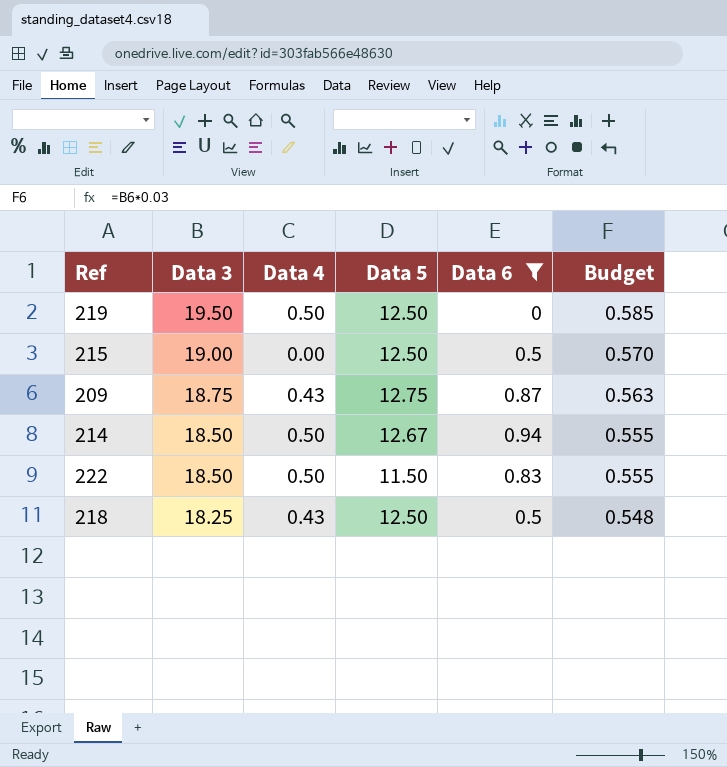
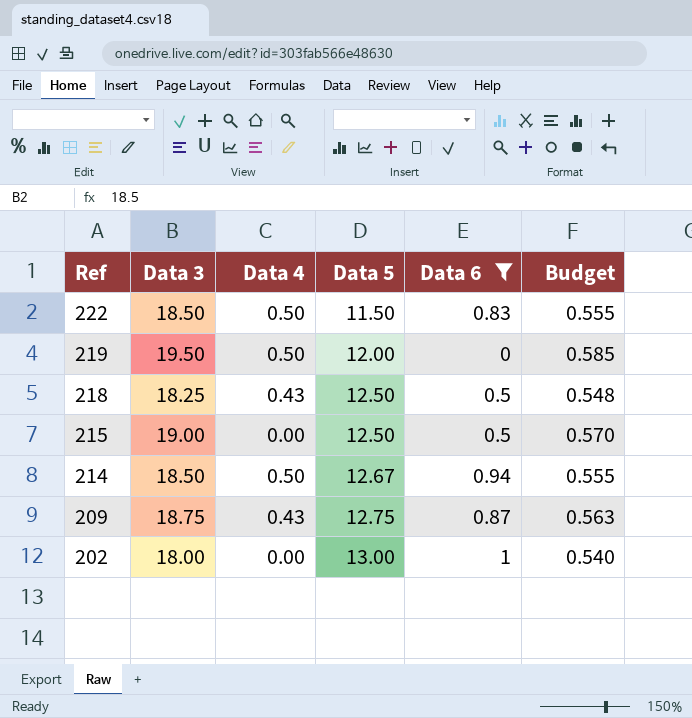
row order: Data 3 descending -> Ref descending
219 | Data 5: 12.50 -> 12.00
row 202: none -> 18.00 | 0.00 | 13.00 | 1 | 0.540

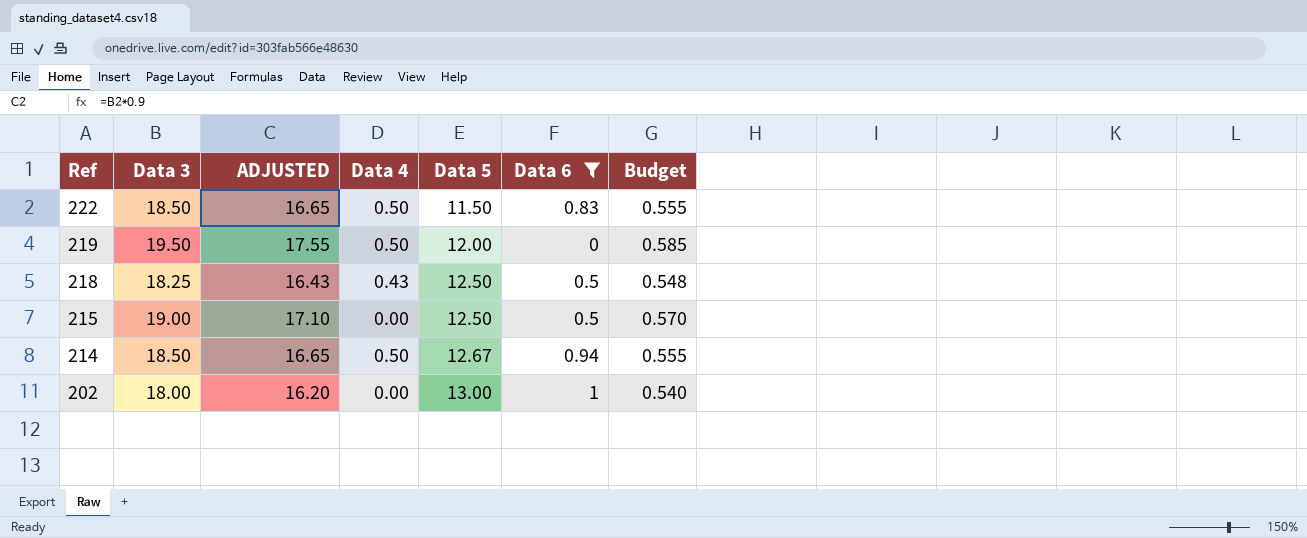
column ADJUSTED | formula: none -> [Data 3] * 0.9
row 209: 18.75 | 0.43 | 12.75 | 0.87 | 0.563 -> none

